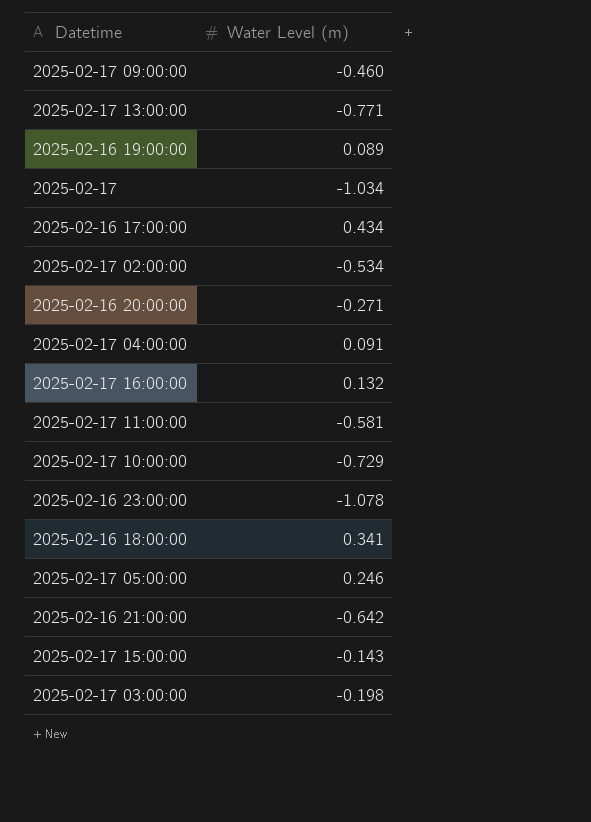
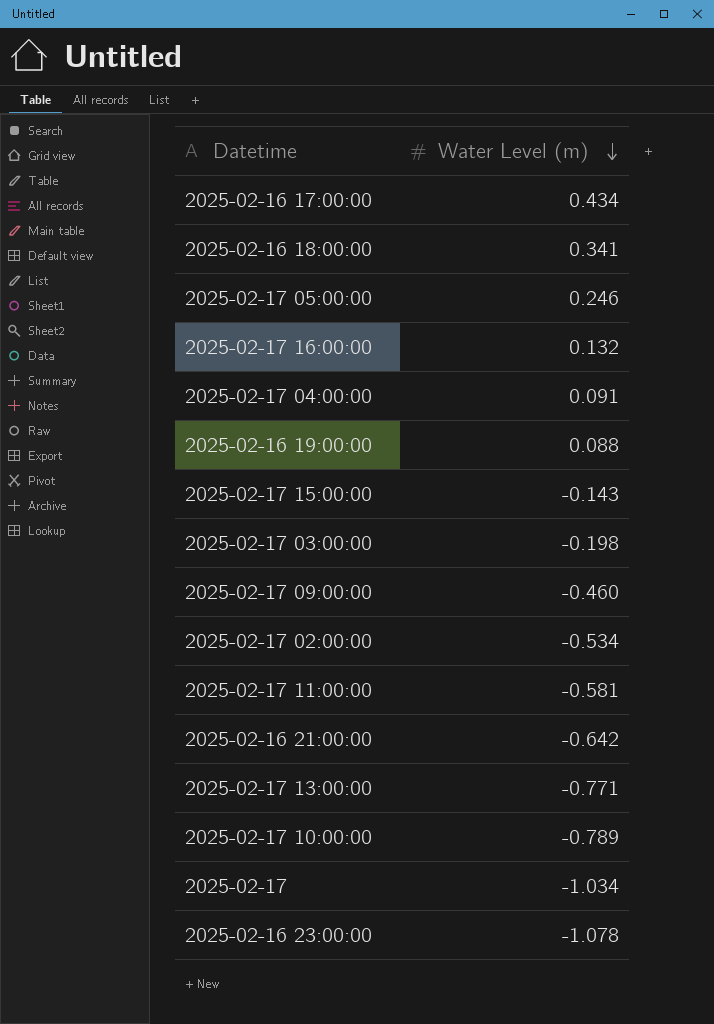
row order: none -> Water Level (m) descending
row 2025-02-16 20:00:00: -0.271 -> none
2025-02-16 19:00:00 | Water Level (m): 0.089 -> 0.088
2025-02-17 10:00:00 | Water Level (m): -0.729 -> -0.789

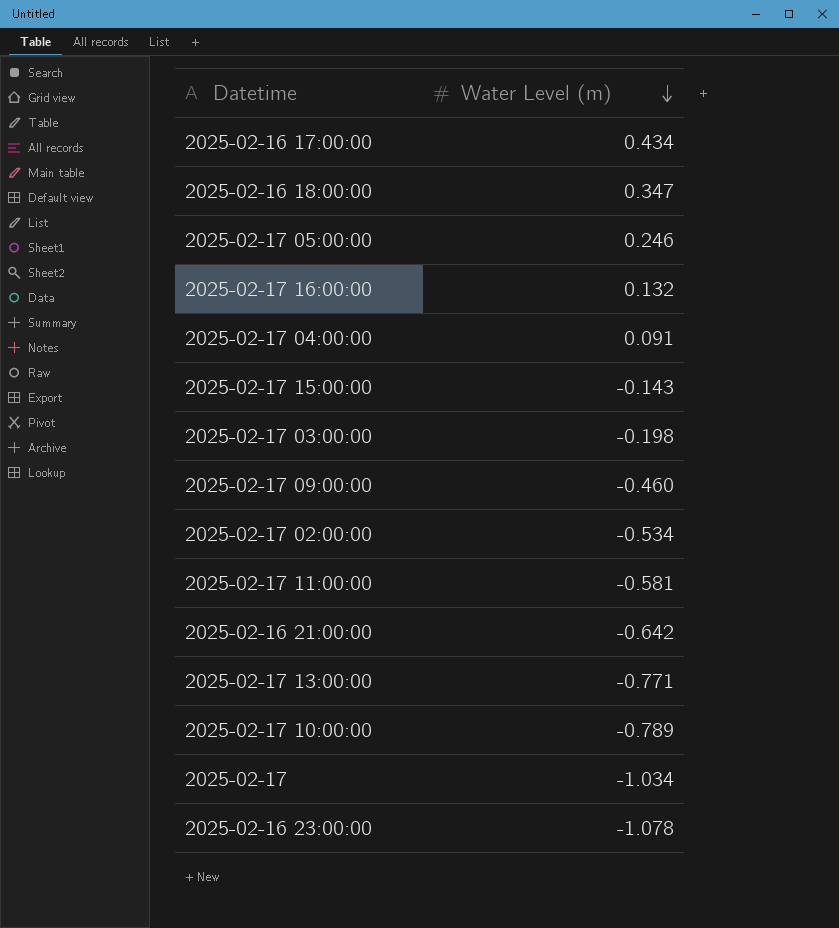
row 2025-02-16 19:00:00: 0.088 -> none
2025-02-16 18:00:00 | Water Level (m): 0.341 -> 0.347

